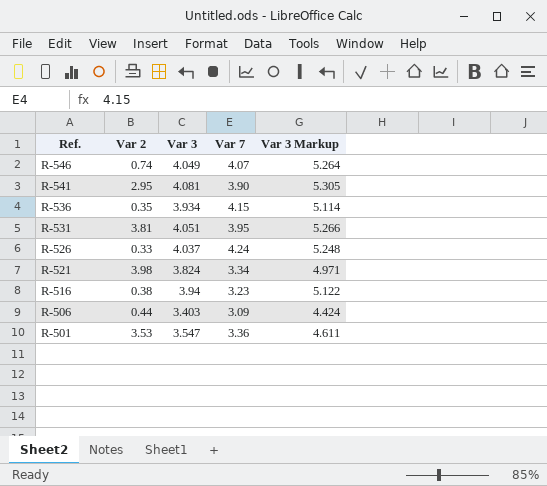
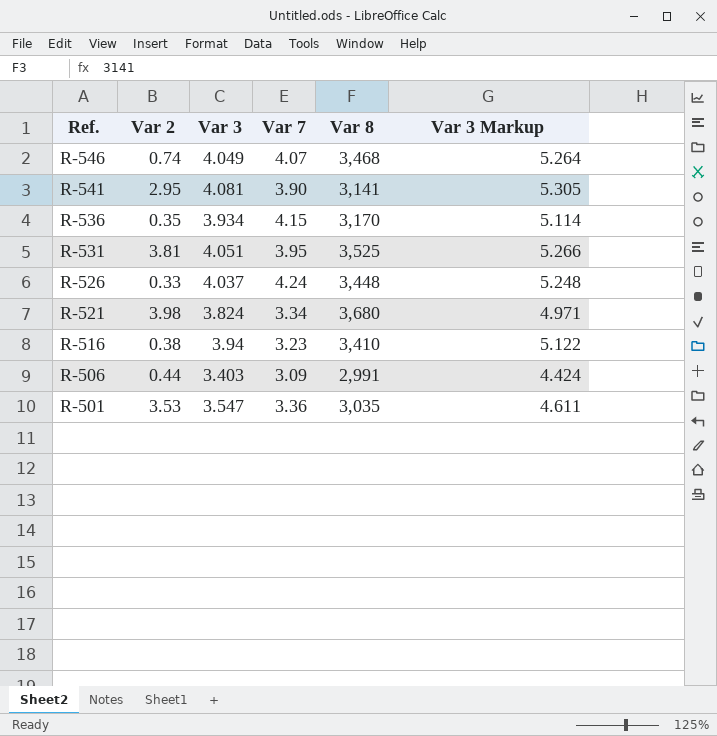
column Var 8 | position: none -> 5

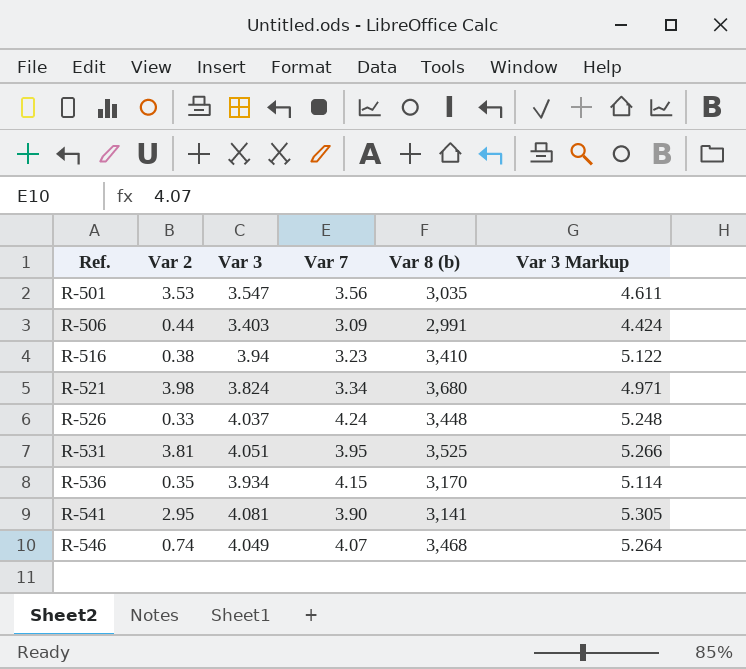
row order: Ref. descending -> Ref. ascending
column name: Var 8 -> Var 8 (b)
R-501 | Var 7: 3.36 -> 3.56

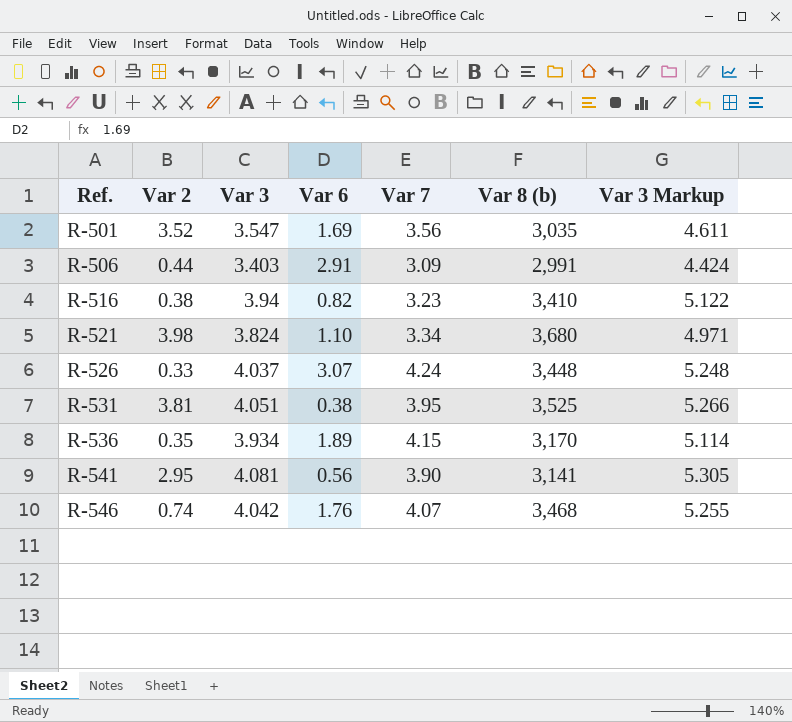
column Var 6 | position: none -> 4
R-501 | Var 2: 3.53 -> 3.52
R-546 | Var 3: 4.049 -> 4.042
R-546 | Var 3 Markup: 5.264 -> 5.255

